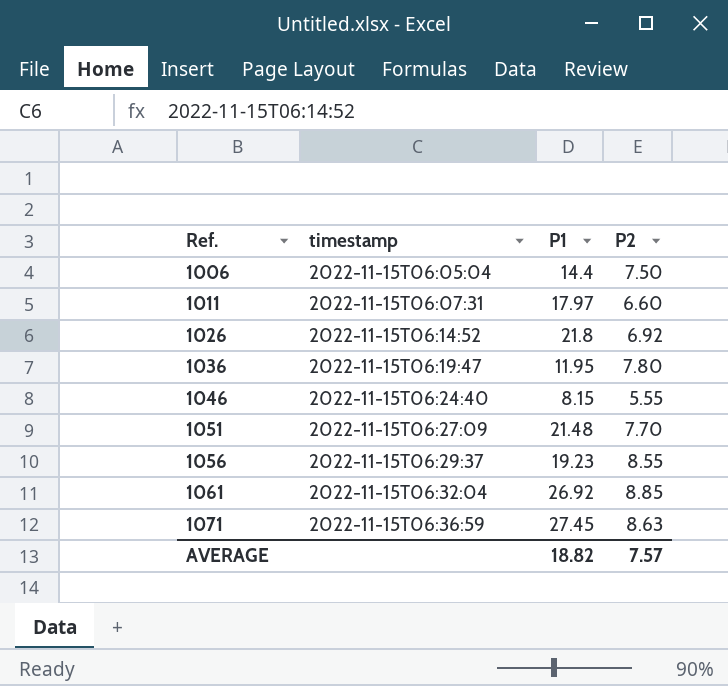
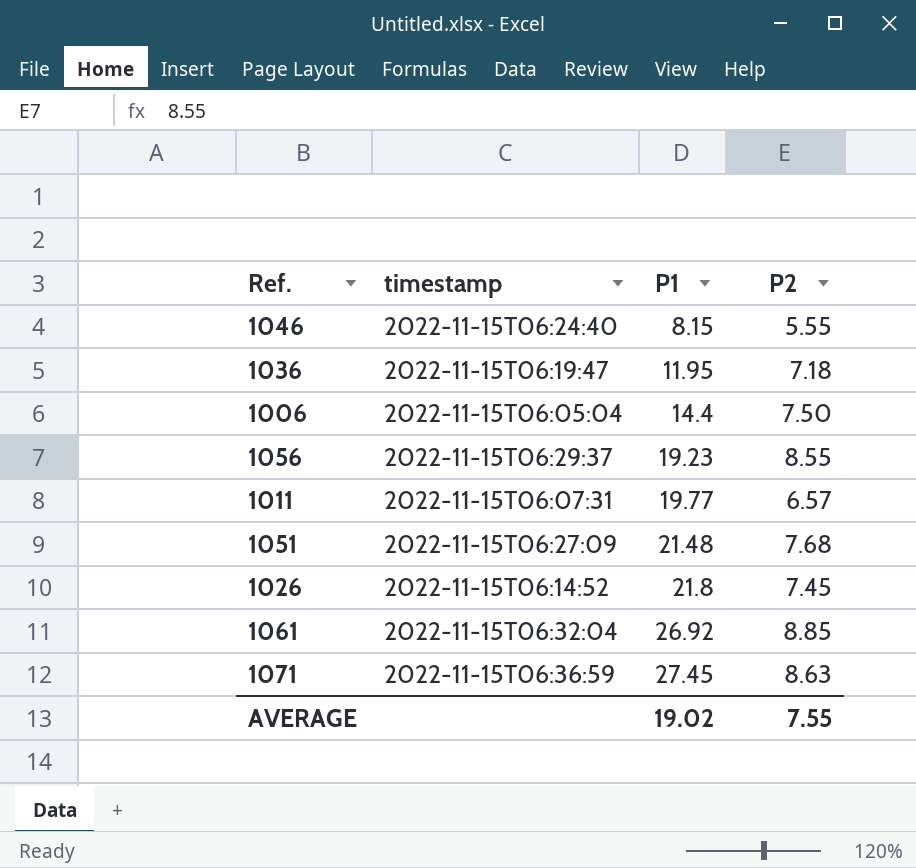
row order: Ref. ascending -> P1 ascending
1036 | P2: 7.80 -> 7.18
1011 | P1: 17.97 -> 19.77
1011 | P2: 6.60 -> 6.57
1051 | P2: 7.70 -> 7.68
1026 | P2: 6.92 -> 7.45
AVERAGE | P1: 18.82 -> 19.02
AVERAGE | P2: 7.57 -> 7.55

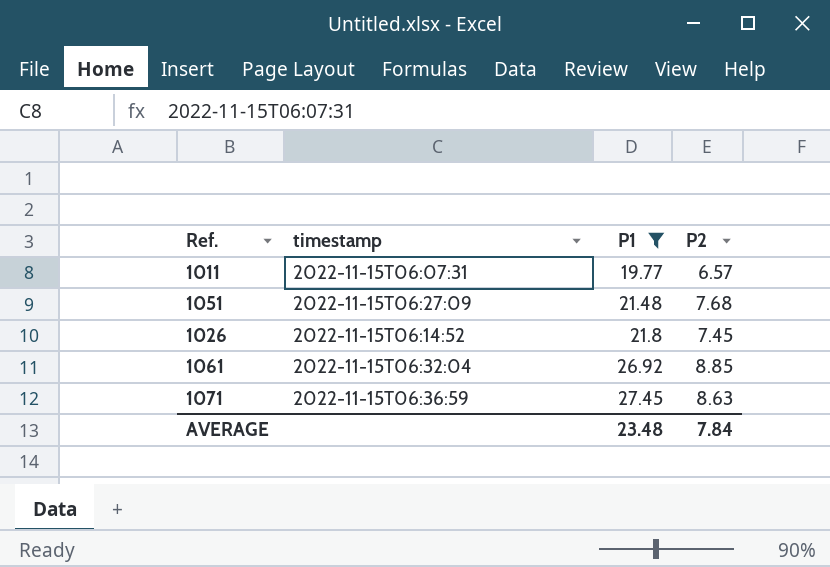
filter: none -> P1 >= 19.77
AVERAGE | P1: 19.02 -> 23.48
AVERAGE | P2: 7.55 -> 7.84

